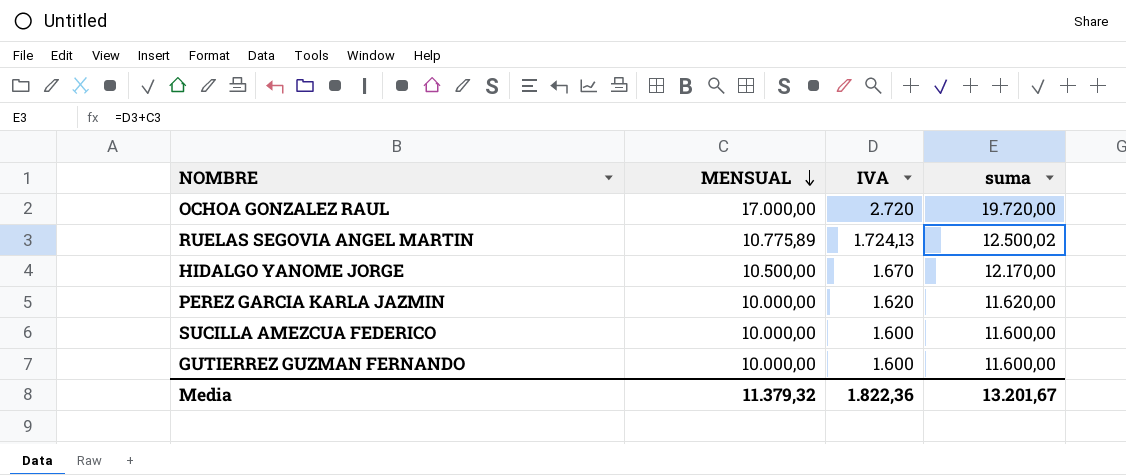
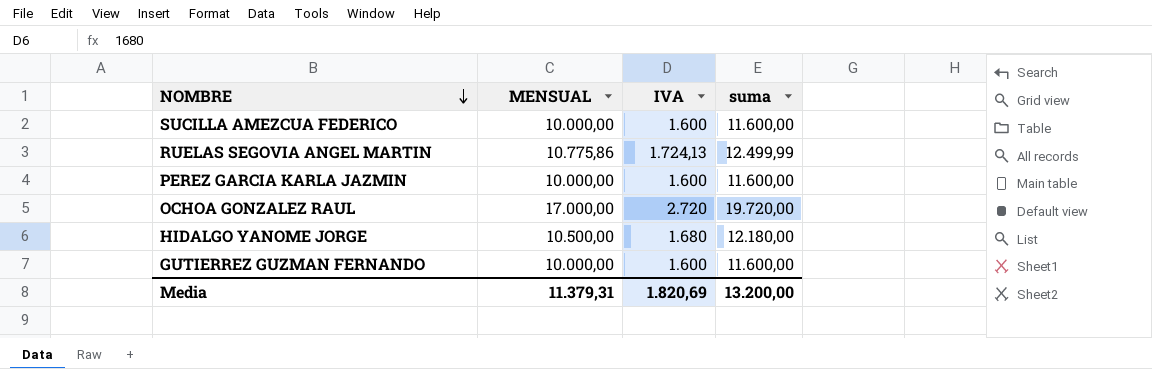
row order: MENSUAL descending -> NOMBRE descending
RUELAS SEGOVIA ANGEL MARTIN | MENSUAL: 10.775,89 -> 10.775,86
RUELAS SEGOVIA ANGEL MARTIN | suma: 12.500,02 -> 12.499,99
PEREZ GARCIA KARLA JAZMIN | IVA: 1.620 -> 1.600
PEREZ GARCIA KARLA JAZMIN | suma: 11.620,00 -> 11.600,00
HIDALGO YANOME JORGE | IVA: 1.670 -> 1.680
HIDALGO YANOME JORGE | suma: 12.170,00 -> 12.180,00
Media | MENSUAL: 11.379,32 -> 11.379,31
Media | IVA: 1.822,36 -> 1.820,69
Media | suma: 13.201,67 -> 13.200,00

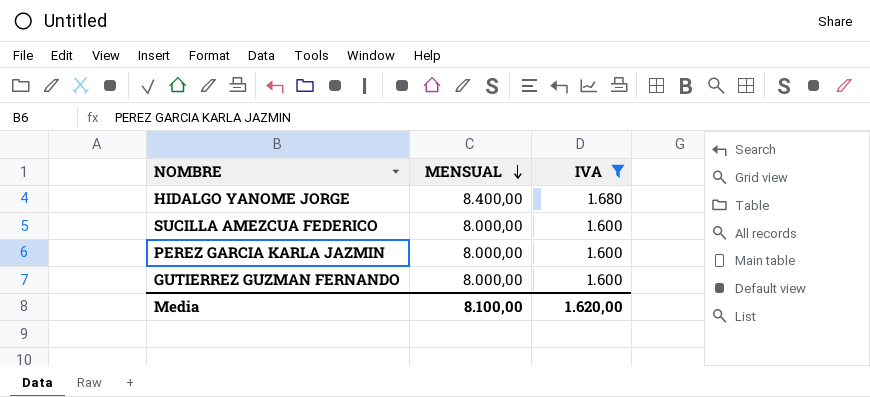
filter: none -> IVA <= 1.680
row order: NOMBRE descending -> MENSUAL descending
column suma | formula: [MENSUAL] + [IVA] -> none
HIDALGO YANOME JORGE | MENSUAL: 10.500,00 -> 8.400,00
SUCILLA AMEZCUA FEDERICO | MENSUAL: 10.000,00 -> 8.000,00
PEREZ GARCIA KARLA JAZMIN | MENSUAL: 10.000,00 -> 8.000,00
GUTIERREZ GUZMAN FERNANDO | MENSUAL: 10.000,00 -> 8.000,00
Media | MENSUAL: 11.379,31 -> 8.100,00
Media | IVA: 1.820,69 -> 1.620,00

